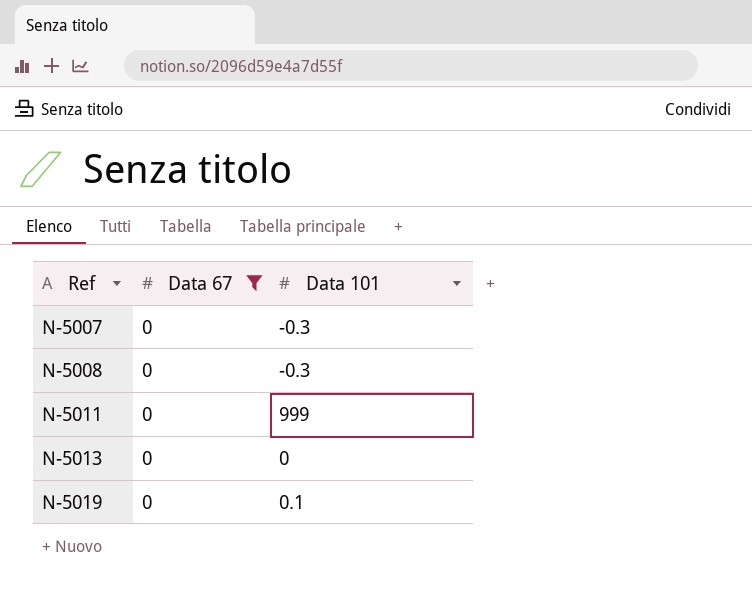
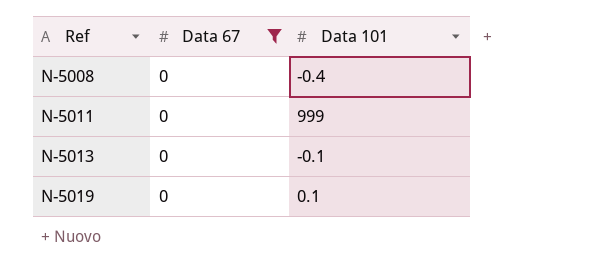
row N-5007: 0 | -0.3 -> none
N-5008 | Data 101: -0.3 -> -0.4
N-5013 | Data 101: 0 -> -0.1

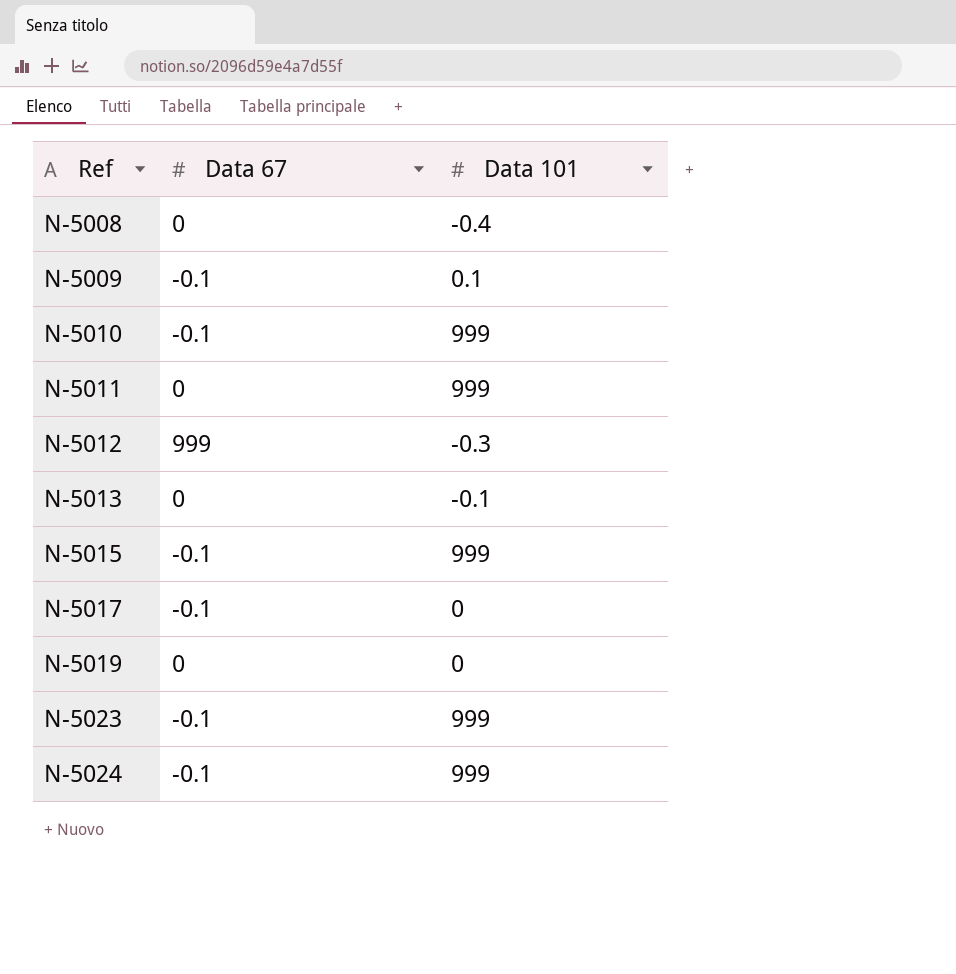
filter: Data 67 = 0 -> none
N-5019 | Data 101: 0.1 -> 0

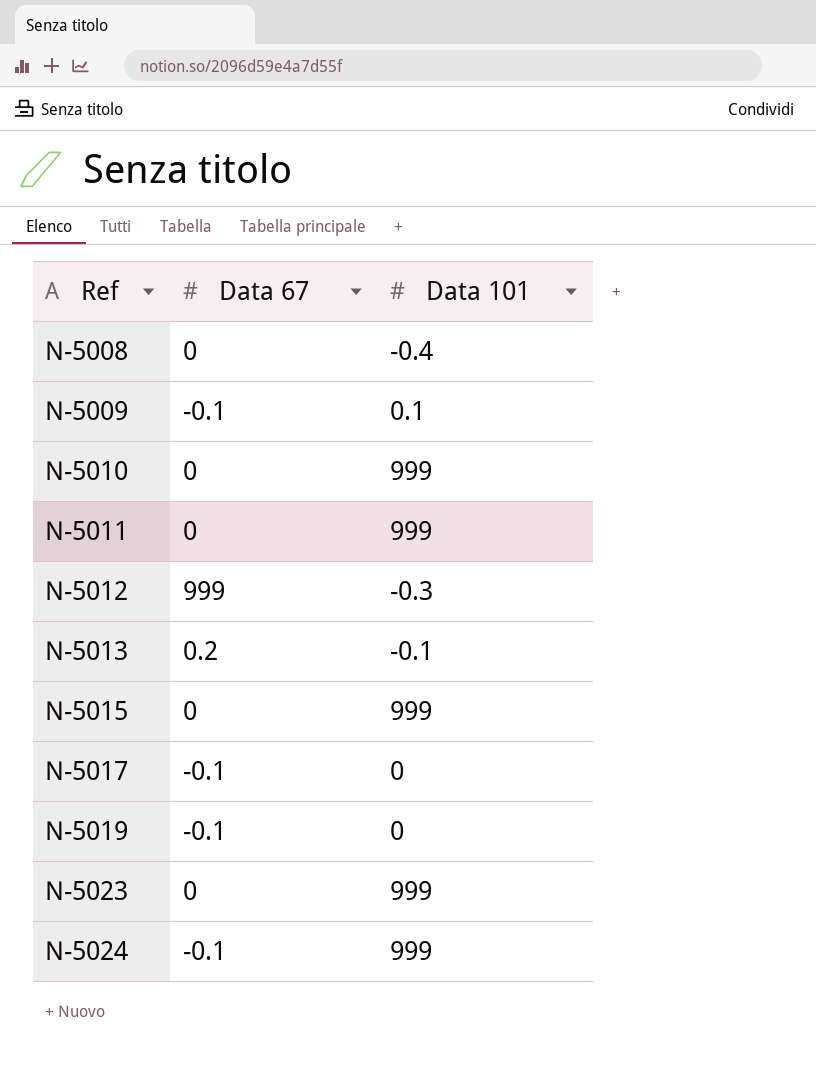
N-5010 | Data 67: -0.1 -> 0
N-5013 | Data 67: 0 -> 0.2
N-5015 | Data 67: -0.1 -> 0
N-5019 | Data 67: 0 -> -0.1
N-5023 | Data 67: -0.1 -> 0

